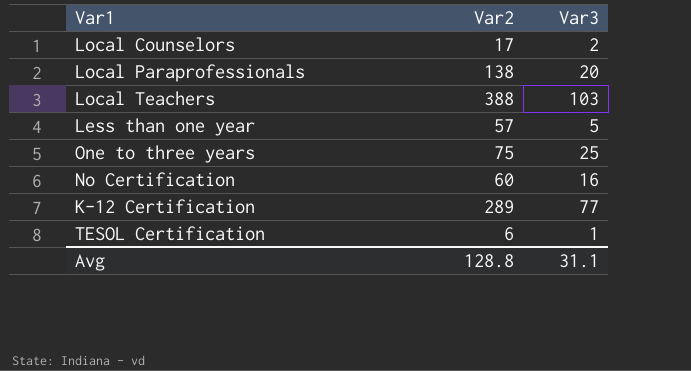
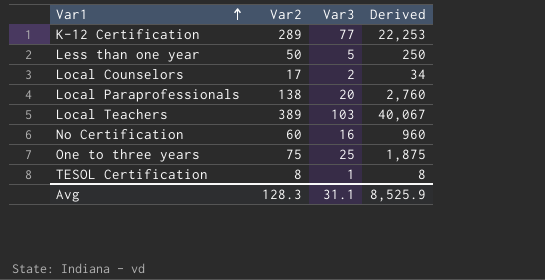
row order: none -> Var1 ascending
column Derived | formula: none -> [Var2] * [Var3]
Less than one year | Var2: 57 -> 50
Local Teachers | Var2: 388 -> 389
TESOL Certification | Var2: 6 -> 8
Avg | Var2: 128.8 -> 128.3

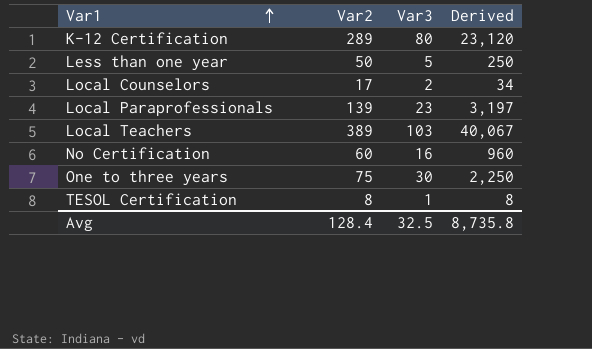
K-12 Certification | Var3: 77 -> 80
K-12 Certification | Derived: 22,253 -> 23,120
Local Paraprofessionals | Var2: 138 -> 139
Local Paraprofessionals | Var3: 20 -> 23
Local Paraprofessionals | Derived: 2,760 -> 3,197
One to three years | Var3: 25 -> 30
One to three years | Derived: 1,875 -> 2,250
Avg | Var2: 128.3 -> 128.4
Avg | Var3: 31.1 -> 32.5
Avg | Derived: 8,525.9 -> 8,735.8

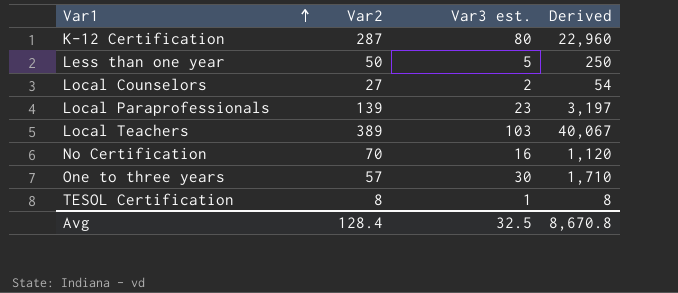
column name: Var3 -> Var3 est.
K-12 Certification | Var2: 289 -> 287
K-12 Certification | Derived: 23,120 -> 22,960
Local Counselors | Var2: 17 -> 27
Local Counselors | Derived: 34 -> 54
No Certification | Var2: 60 -> 70
No Certification | Derived: 960 -> 1,120
One to three years | Var2: 75 -> 57
One to three years | Derived: 2,250 -> 1,710
Avg | Derived: 8,735.8 -> 8,670.8

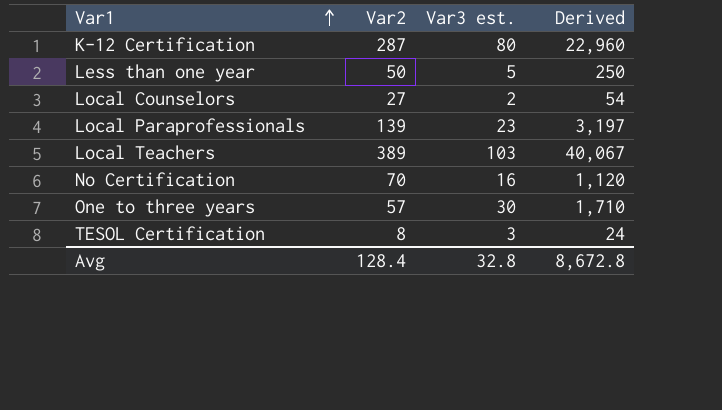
TESOL Certification | Var3 est.: 1 -> 3
TESOL Certification | Derived: 8 -> 24
Avg | Var3 est.: 32.5 -> 32.8
Avg | Derived: 8,670.8 -> 8,672.8

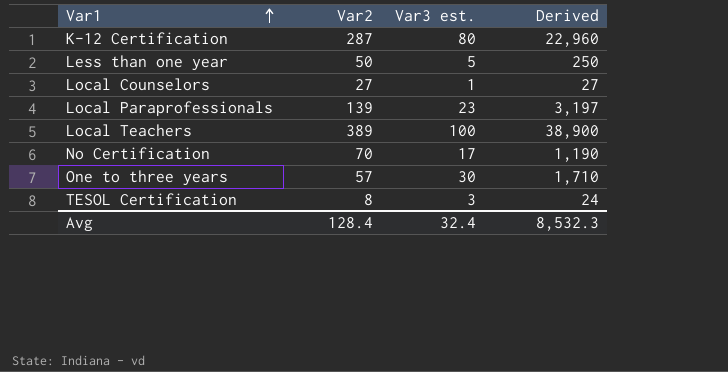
Local Counselors | Var3 est.: 2 -> 1
Local Counselors | Derived: 54 -> 27
Local Teachers | Var3 est.: 103 -> 100
Local Teachers | Derived: 40,067 -> 38,900
No Certification | Var3 est.: 16 -> 17
No Certification | Derived: 1,120 -> 1,190
Avg | Var3 est.: 32.8 -> 32.4
Avg | Derived: 8,672.8 -> 8,532.3

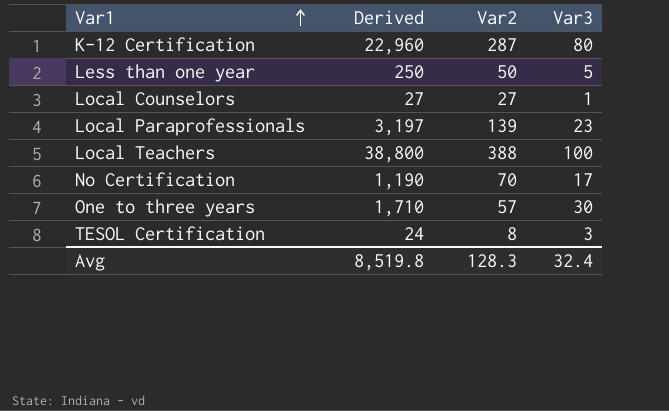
column Derived | position: 4 -> 2
column name: Var3 est. -> Var3
Local Teachers | Derived: 38,900 -> 38,800
Local Teachers | Var2: 389 -> 388
Avg | Derived: 8,532.3 -> 8,519.8
Avg | Var2: 128.4 -> 128.3

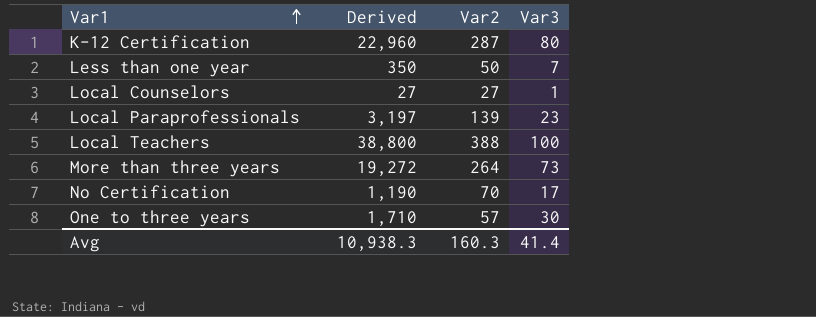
row TESOL Certification: 24 | 8 | 3 -> none
Less than one year | Derived: 250 -> 350
Less than one year | Var3: 5 -> 7
row More than three years: none -> 19,272 | 264 | 73
Avg | Derived: 8,519.8 -> 10,938.3
Avg | Var2: 128.3 -> 160.3
Avg | Var3: 32.4 -> 41.4

